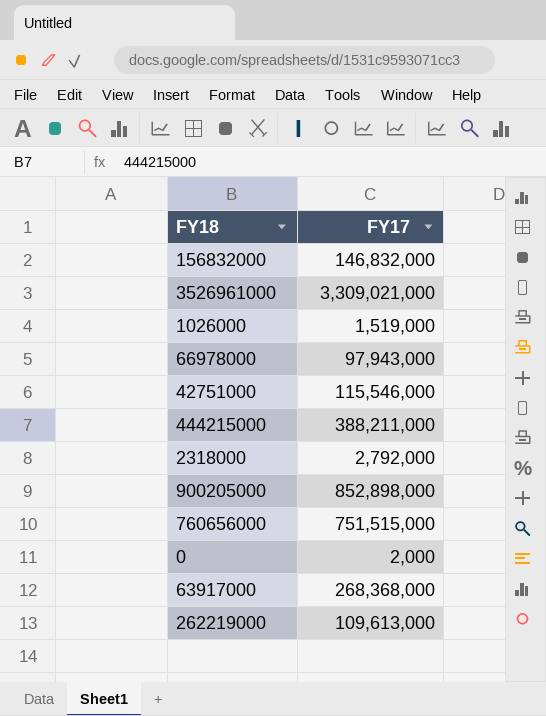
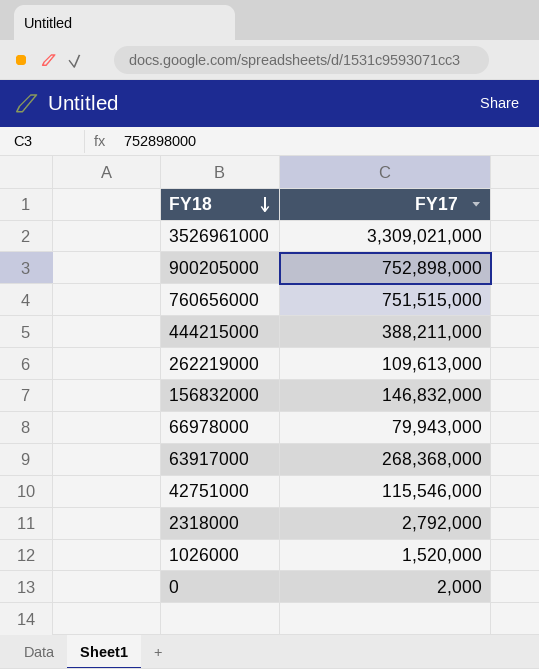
row order: none -> FY18 descending
900205000 | FY17: 852,898,000 -> 752,898,000
66978000 | FY17: 97,943,000 -> 79,943,000
1026000 | FY17: 1,519,000 -> 1,520,000

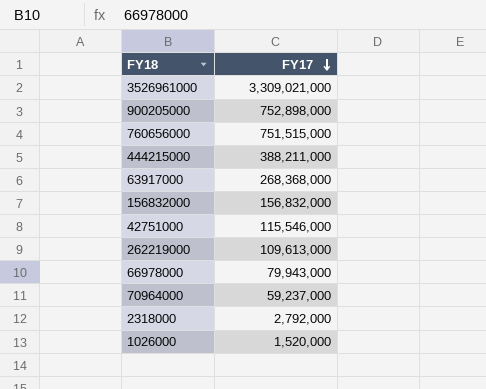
row order: FY18 descending -> FY17 descending
row 0: 2,000 -> none
156832000 | FY17: 146,832,000 -> 156,832,000
row 70964000: none -> 59,237,000

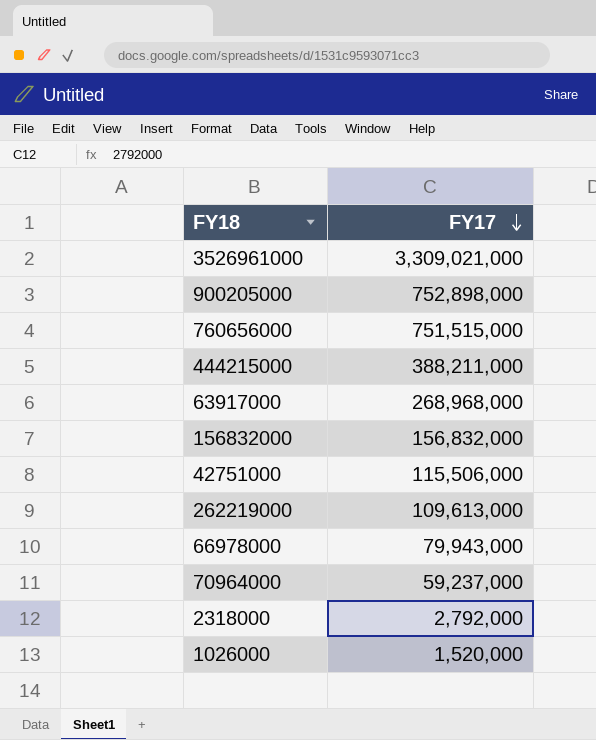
63917000 | FY17: 268,368,000 -> 268,968,000
42751000 | FY17: 115,546,000 -> 115,506,000

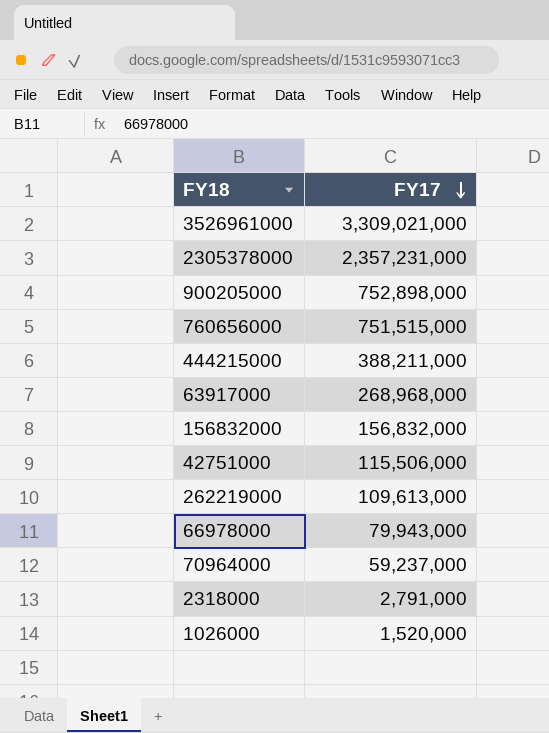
row 2305378000: none -> 2,357,231,000
2318000 | FY17: 2,792,000 -> 2,791,000

